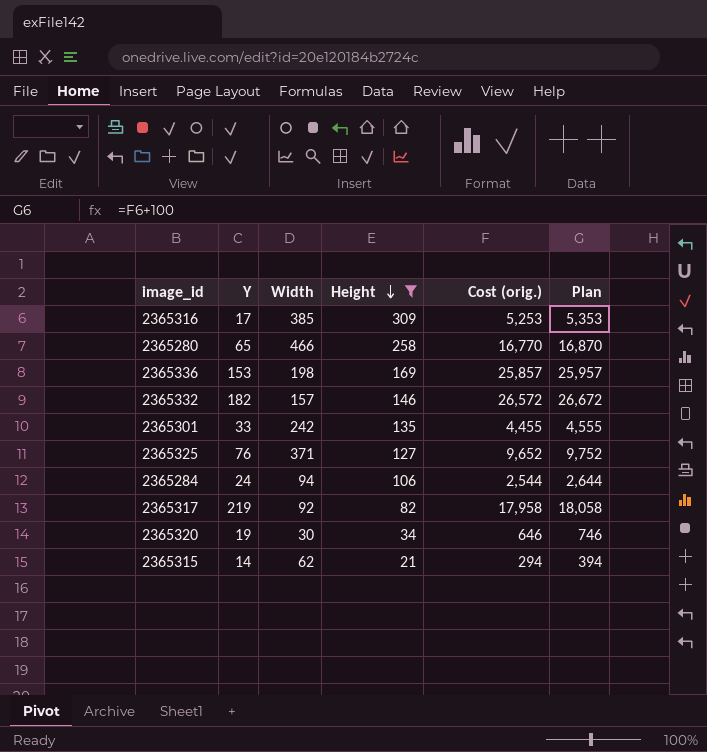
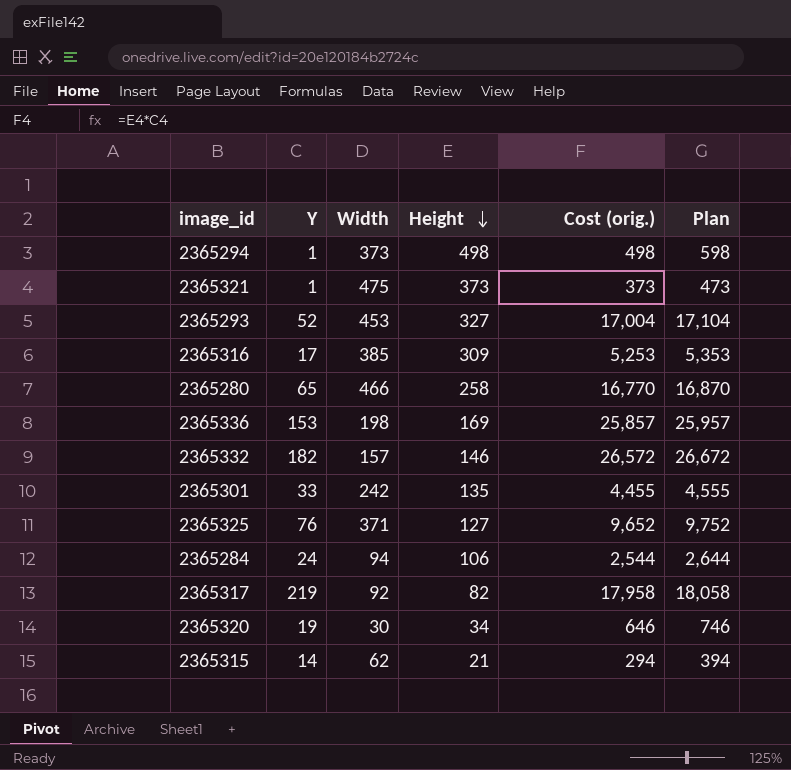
filter: Height <= 309 -> none

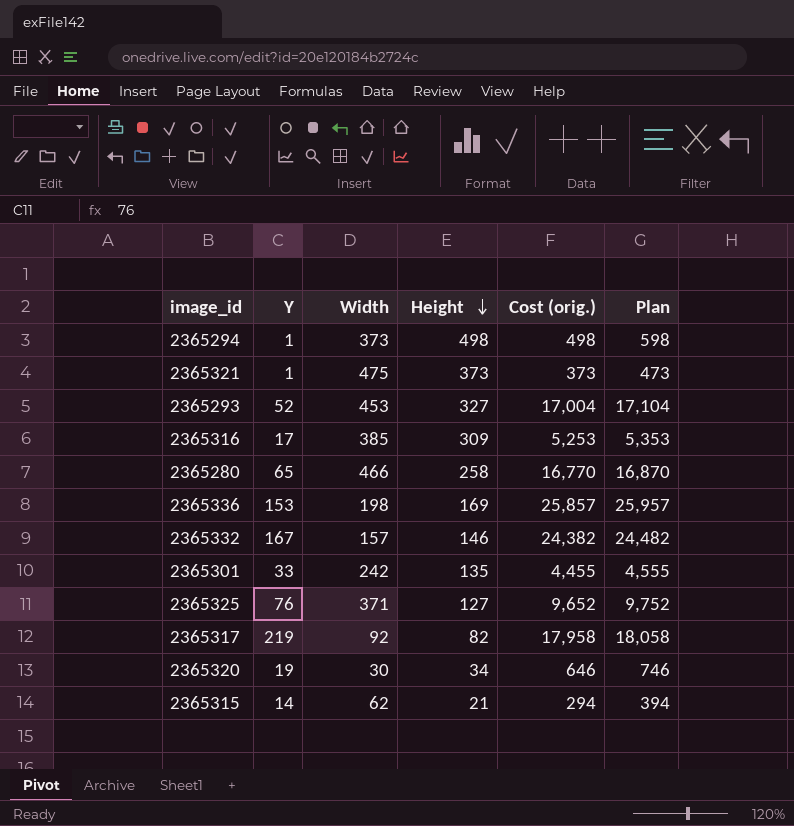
row 2365284: 24 | 94 | 106 | 2,544 | 2,644 -> none
2365332 | Y: 182 -> 167
2365332 | Cost (orig.): 26,572 -> 24,382
2365332 | Plan: 26,672 -> 24,482

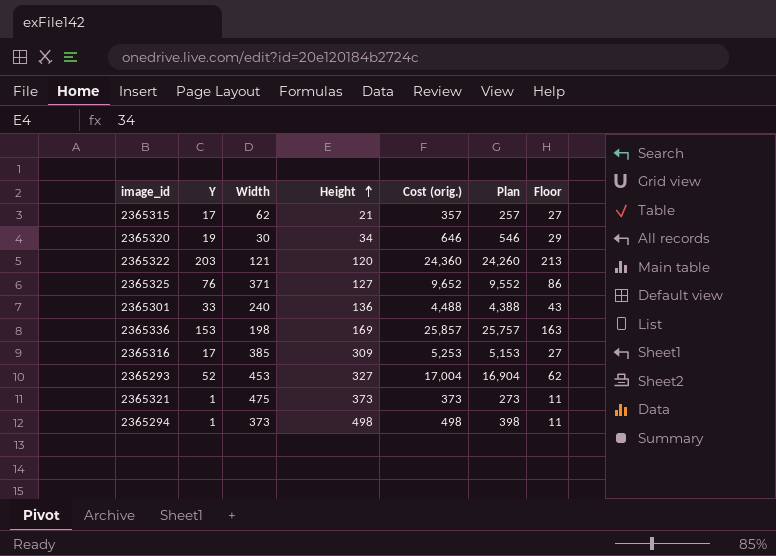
row order: Height descending -> Height ascending
column Plan | formula: [Cost (orig.)] + 100 -> [Cost (orig.)] - 100
column Floor | formula: none -> [Y] + 10
row 2365280: 65 | 466 | 258 | 16,770 | 16,870 -> none
row 2365332: 167 | 157 | 146 | 24,382 | 24,482 -> none
row 2365317: 219 | 92 | 82 | 17,958 | 18,058 -> none
2365315 | Y: 14 -> 17
2365315 | Cost (orig.): 294 -> 357
row 2365322: none -> 203 | 121 | 120 | 24,360 | 24,260 | 213
2365301 | Width: 242 -> 240
2365301 | Height: 135 -> 136
2365301 | Cost (orig.): 4,455 -> 4,488

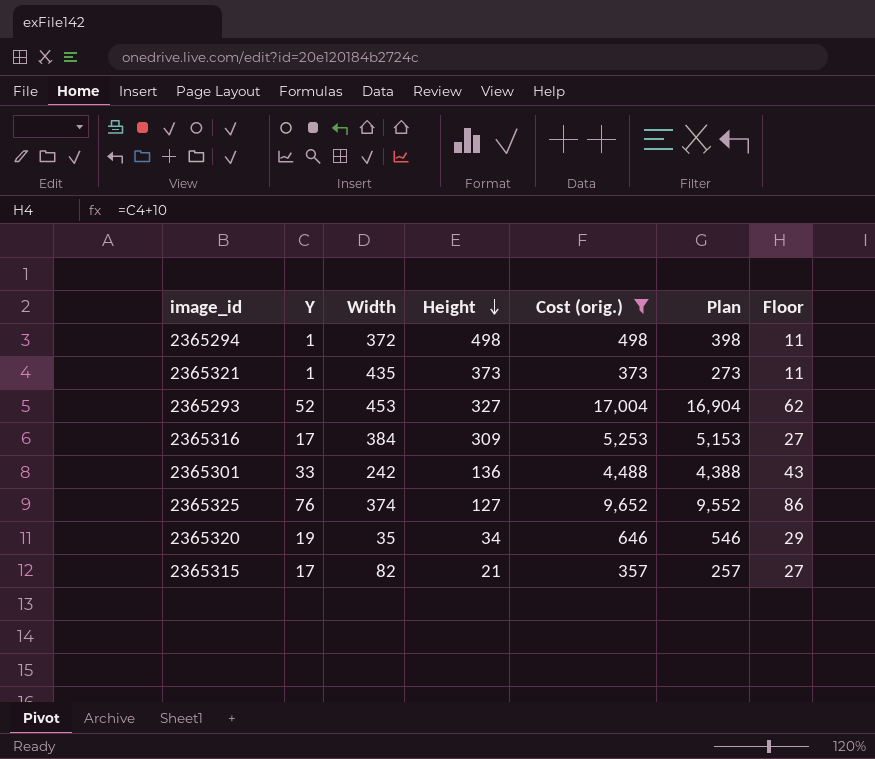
filter: none -> Cost (orig.) <= 17,004
row order: Height ascending -> Height descending
2365294 | Width: 373 -> 372
2365321 | Width: 475 -> 435
2365316 | Width: 385 -> 384
2365301 | Width: 240 -> 242
2365325 | Width: 371 -> 374
2365320 | Width: 30 -> 35
2365315 | Width: 62 -> 82

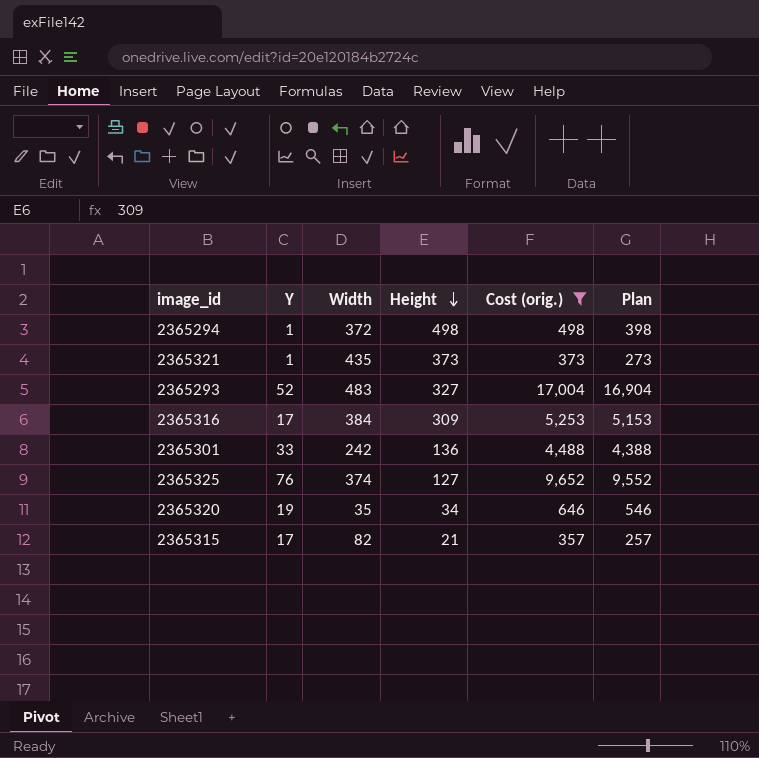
column Floor | formula: [Y] + 10 -> none
2365293 | Width: 453 -> 483

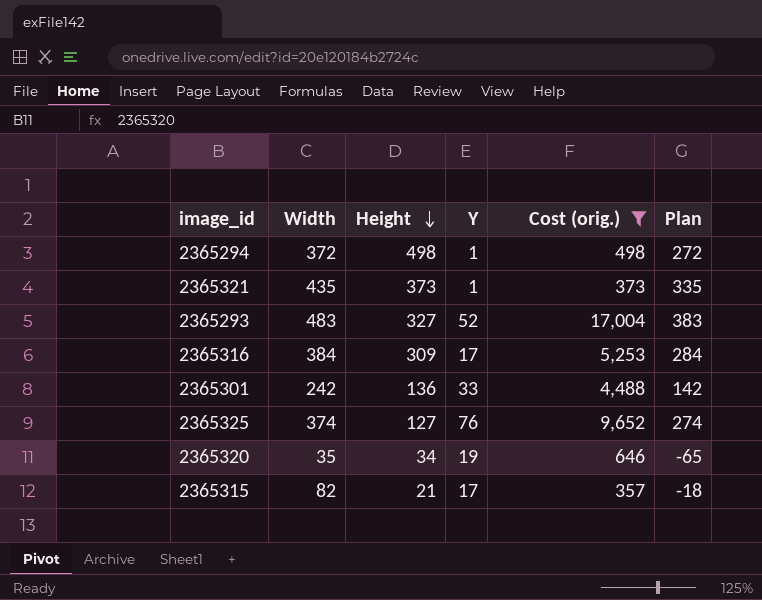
column Y | position: 2 -> 4
column Plan | formula: [Cost (orig.)] - 100 -> [Width] - 100

